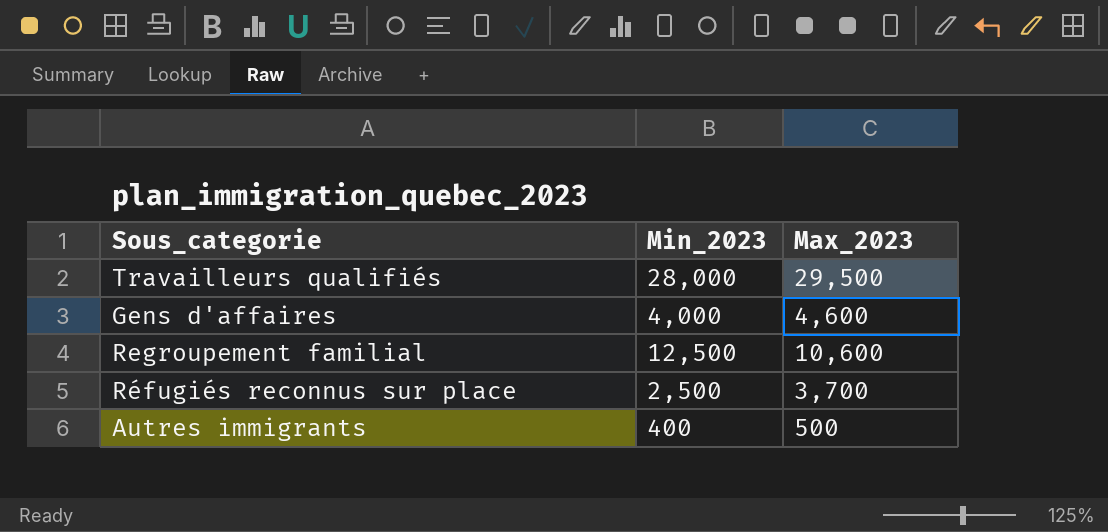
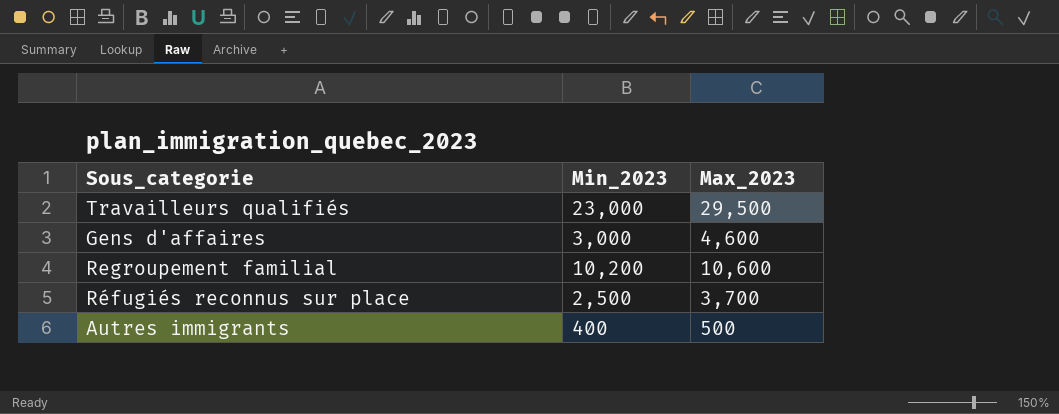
Travailleurs qualifiés | Min_2023: 28,000 -> 23,000
Gens d'affaires | Min_2023: 4,000 -> 3,000
Regroupement familial | Min_2023: 12,500 -> 10,200

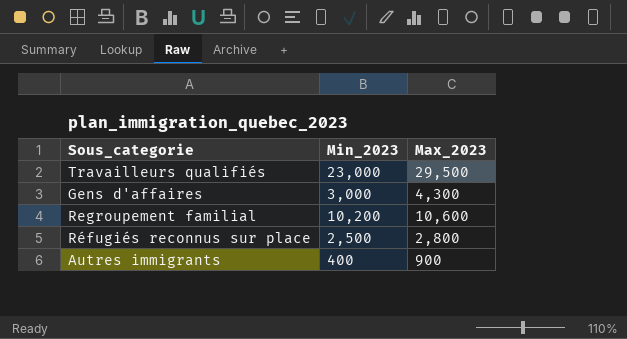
Gens d'affaires | Max_2023: 4,600 -> 4,300
Réfugiés reconnus sur place | Max_2023: 3,700 -> 2,800
Autres immigrants | Max_2023: 500 -> 900

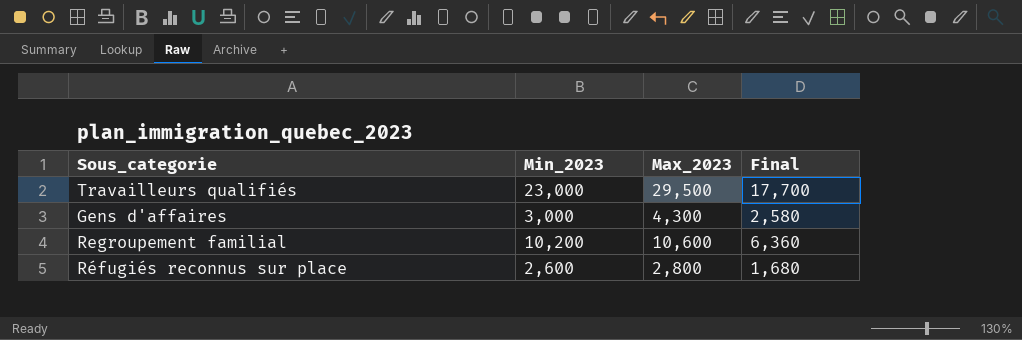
column Final | formula: none -> [Max_2023] * 0.6
row Autres immigrants: 400 | 900 -> none
Réfugiés reconnus sur place | Min_2023: 2,500 -> 2,600

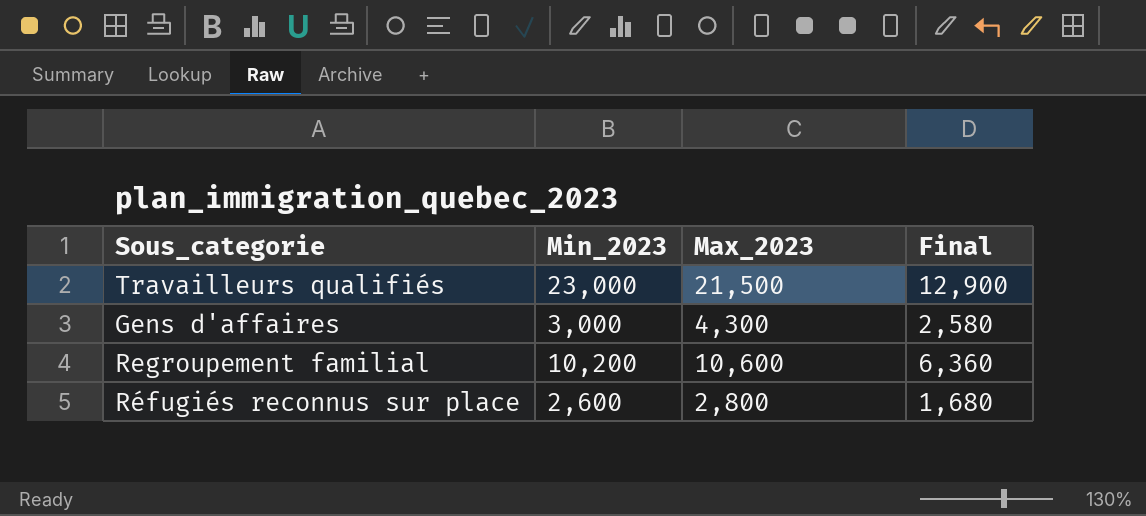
Travailleurs qualifiés | Max_2023: 29,500 -> 21,500
Travailleurs qualifiés | Final: 17,700 -> 12,900

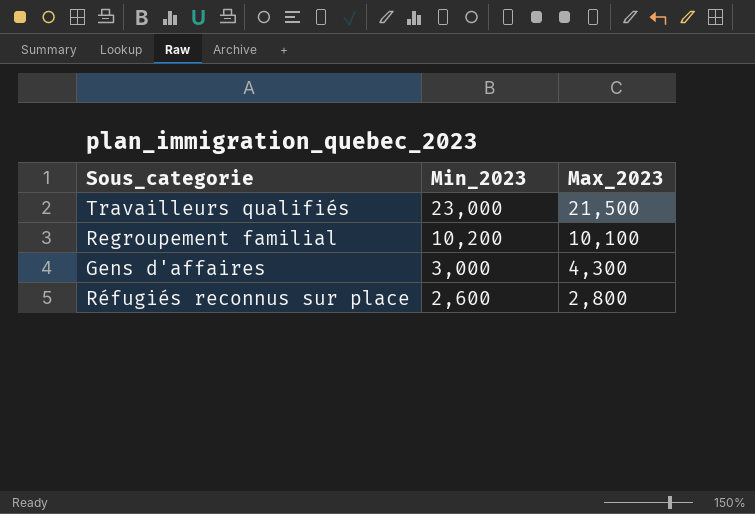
row order: none -> Min_2023 descending
column Final | formula: [Max_2023] * 0.6 -> none
Regroupement familial | Max_2023: 10,600 -> 10,100

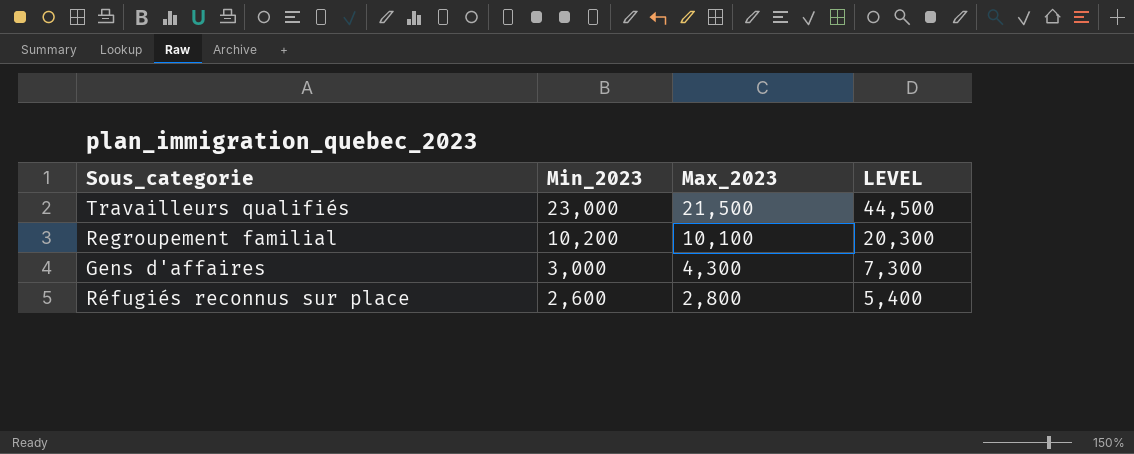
column LEVEL | formula: none -> [Min_2023] + [Max_2023]

